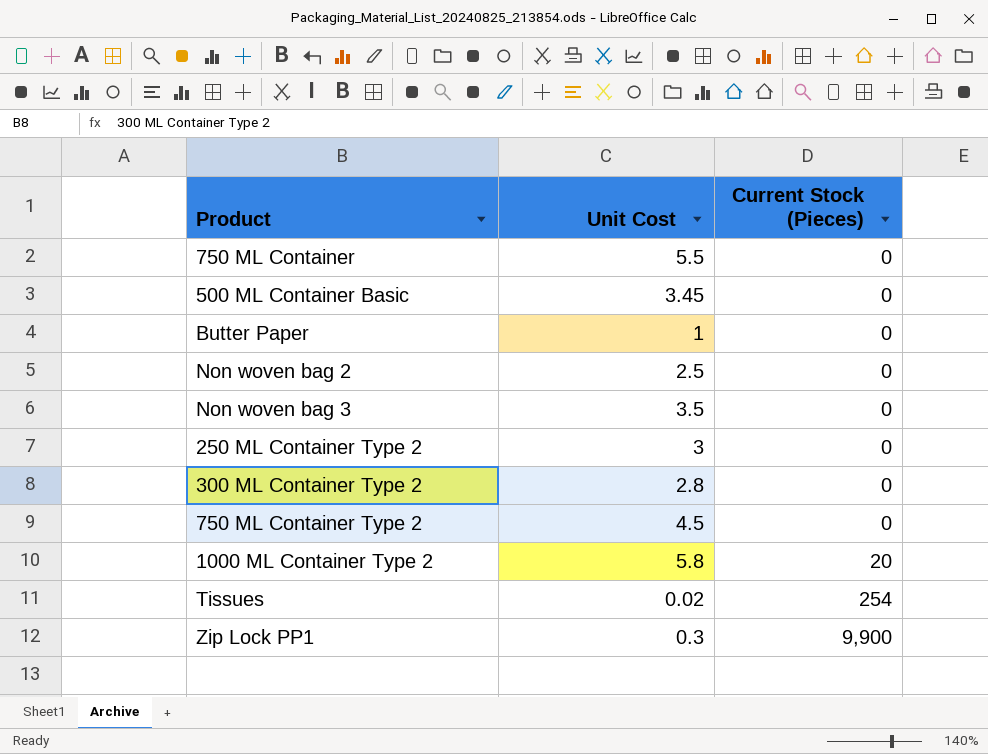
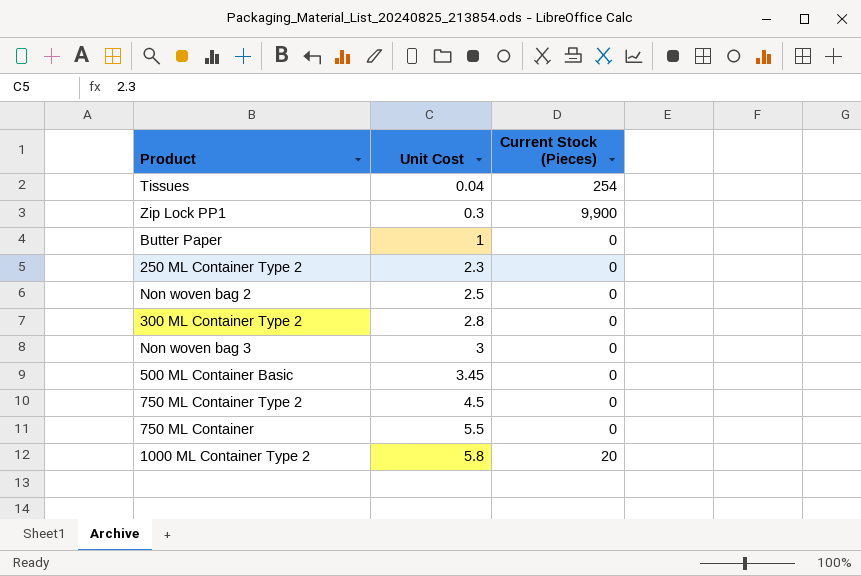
row order: Current Stock (Pieces) ascending -> Unit Cost ascending
Tissues | Unit Cost: 0.02 -> 0.04
250 ML Container Type 2 | Unit Cost: 3 -> 2.3
Non woven bag 3 | Unit Cost: 3.5 -> 3

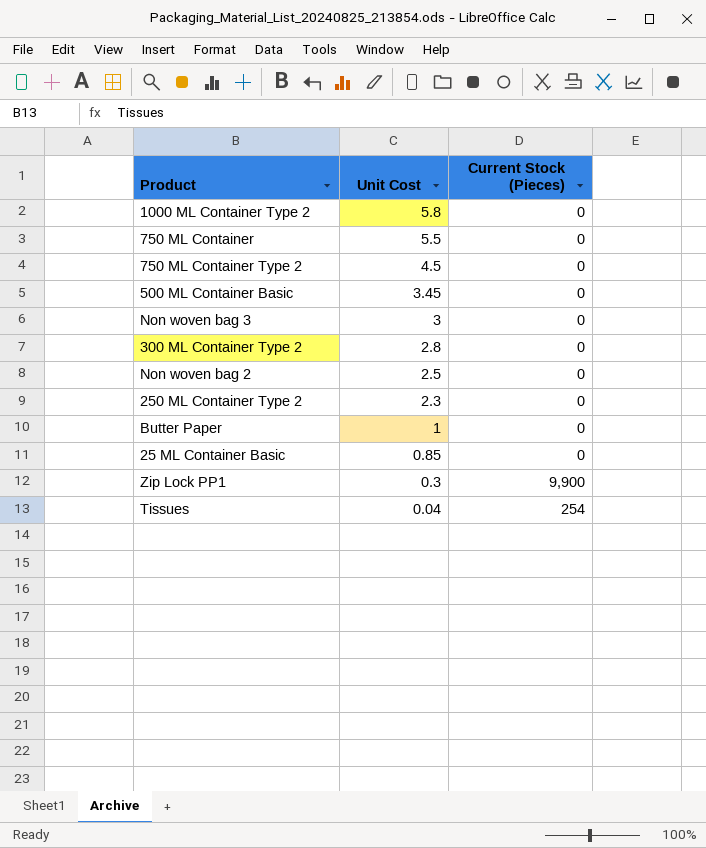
row order: Unit Cost ascending -> Unit Cost descending
1000 ML Container Type 2 | Current Stock (Pieces): 20 -> 0
row 25 ML Container Basic: none -> 0.85 | 0

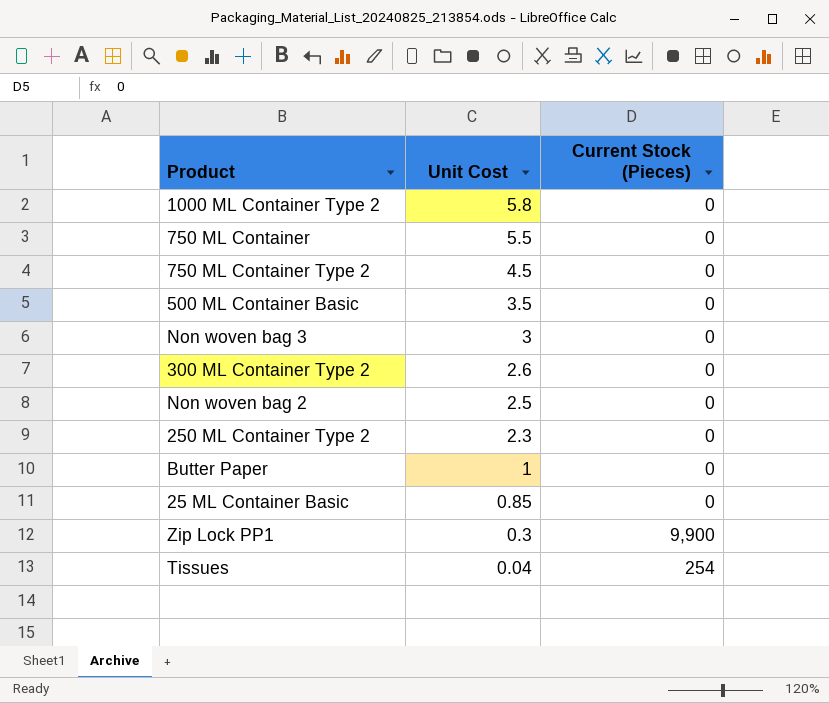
500 ML Container Basic | Unit Cost: 3.45 -> 3.5
300 ML Container Type 2 | Unit Cost: 2.8 -> 2.6

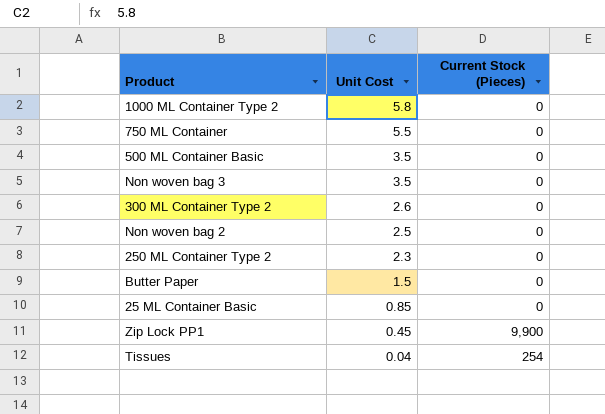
row 750 ML Container Type 2: 4.5 | 0 -> none
Non woven bag 3 | Unit Cost: 3 -> 3.5
Butter Paper | Unit Cost: 1 -> 1.5
Zip Lock PP1 | Unit Cost: 0.3 -> 0.45

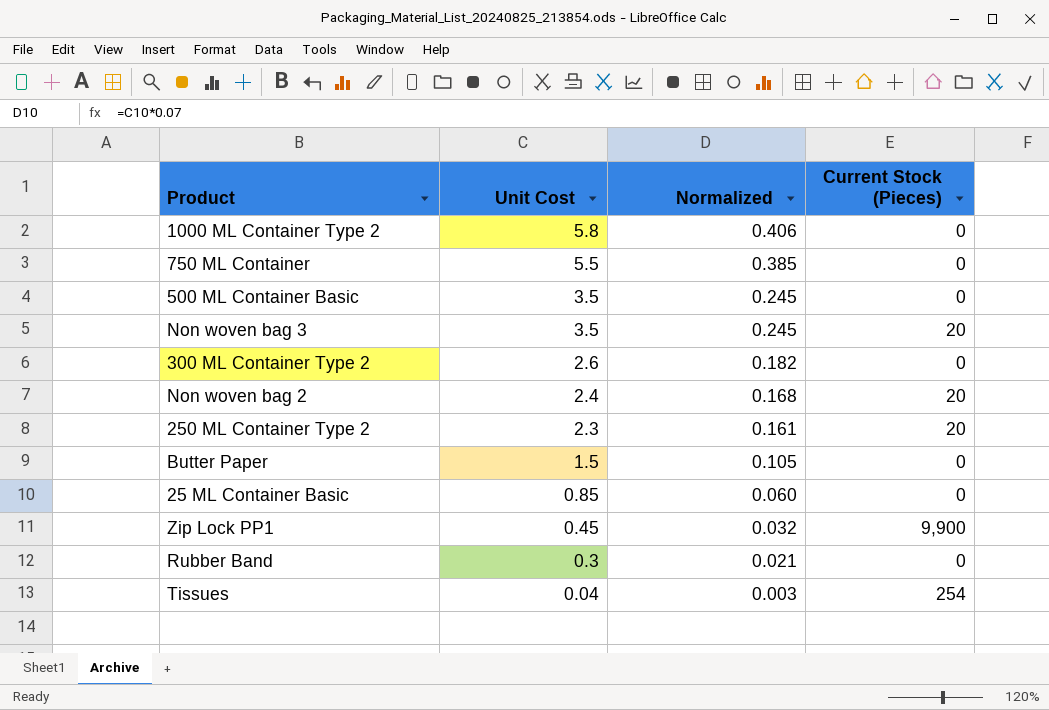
column Normalized | formula: none -> [Unit Cost] * 0.07
Non woven bag 3 | Current Stock (Pieces): 0 -> 20
Non woven bag 2 | Unit Cost: 2.5 -> 2.4
Non woven bag 2 | Current Stock (Pieces): 0 -> 20
250 ML Container Type 2 | Current Stock (Pieces): 0 -> 20
row Rubber Band: none -> 0.3 | 0.021 | 0

